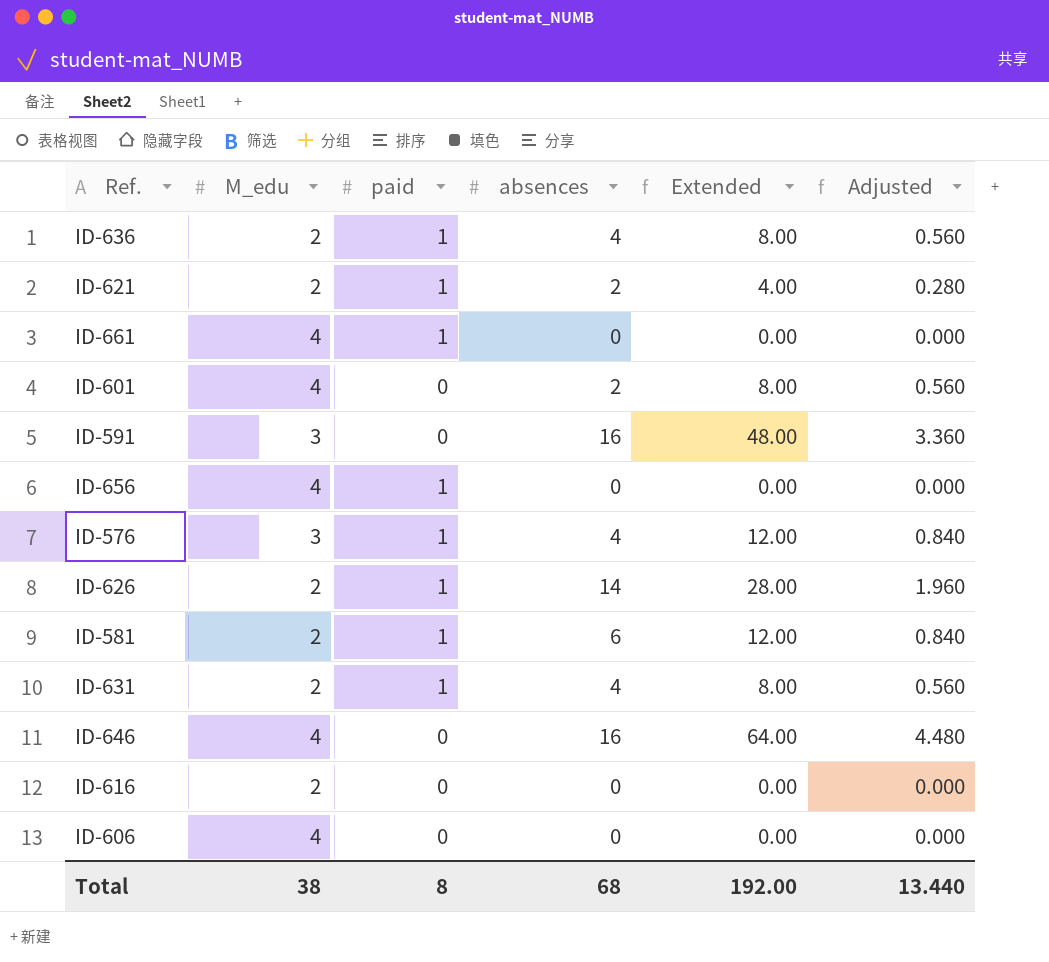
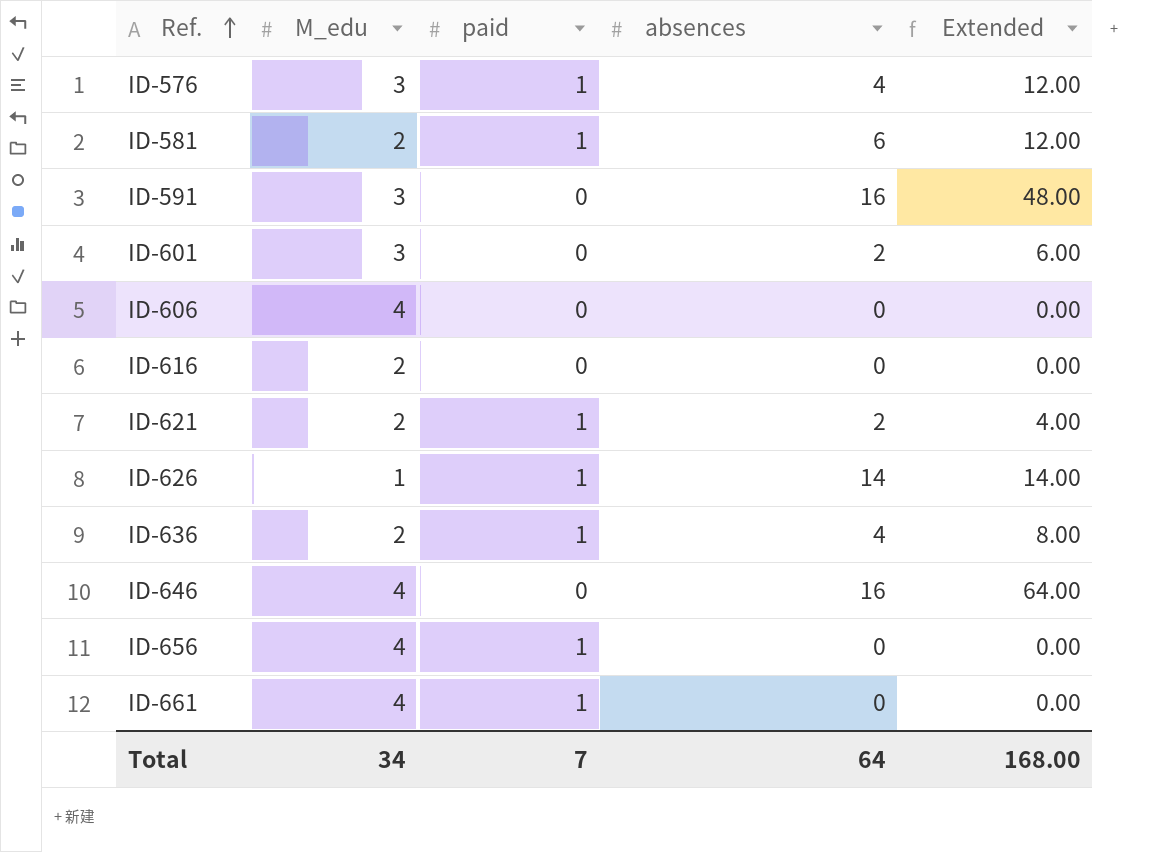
row order: none -> Ref. ascending
column Adjusted | formula: [Extended] * 0.07 -> none
row ID-631: 2 | 1 | 4 | 8.00 | 0.560 -> none
ID-601 | M_edu: 4 -> 3
ID-601 | Extended: 8.00 -> 6.00
ID-626 | M_edu: 2 -> 1
ID-626 | Extended: 28.00 -> 14.00
Total | M_edu: 38 -> 34
Total | paid: 8 -> 7
Total | absences: 68 -> 64
Total | Extended: 192.00 -> 168.00

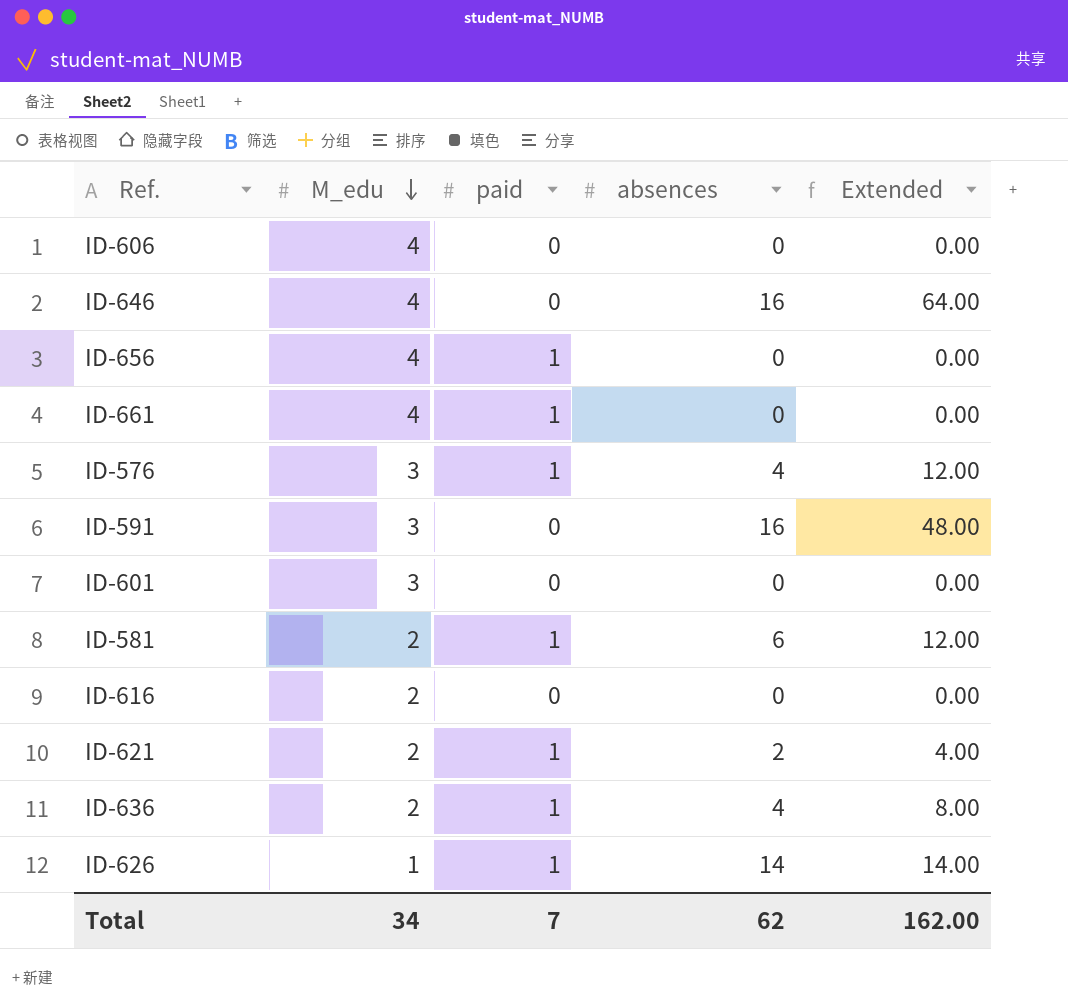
row order: Ref. ascending -> M_edu descending
ID-601 | absences: 2 -> 0
ID-601 | Extended: 6.00 -> 0.00
Total | absences: 64 -> 62
Total | Extended: 168.00 -> 162.00

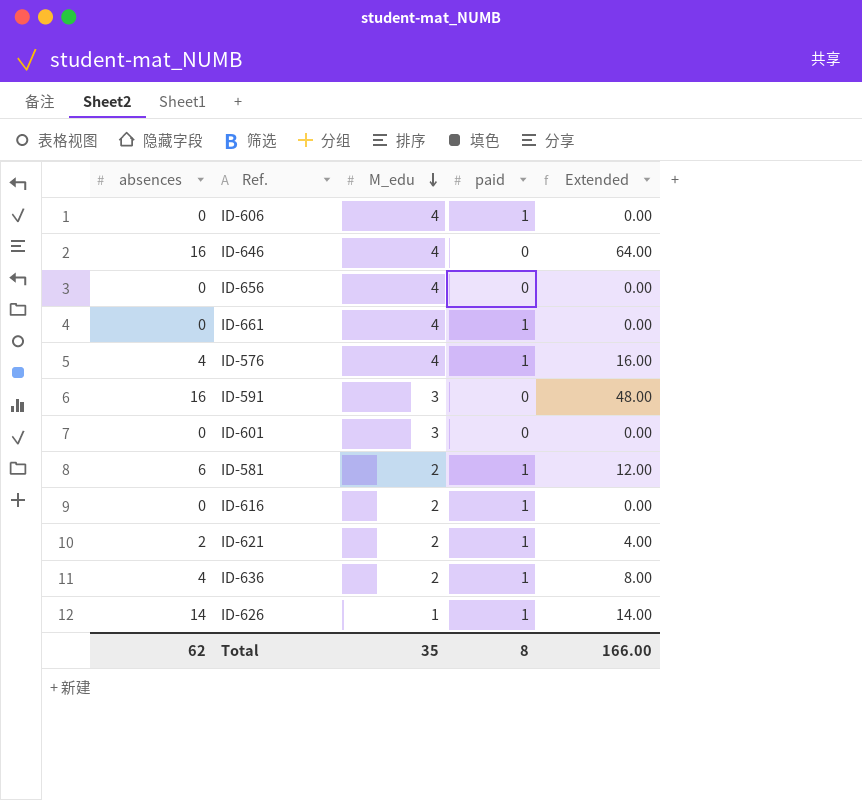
column absences | position: 4 -> 1
ID-606 | paid: 0 -> 1
ID-656 | paid: 1 -> 0
ID-576 | M_edu: 3 -> 4
ID-576 | Extended: 12.00 -> 16.00
ID-616 | paid: 0 -> 1
Total | M_edu: 34 -> 35
Total | paid: 7 -> 8
Total | Extended: 162.00 -> 166.00

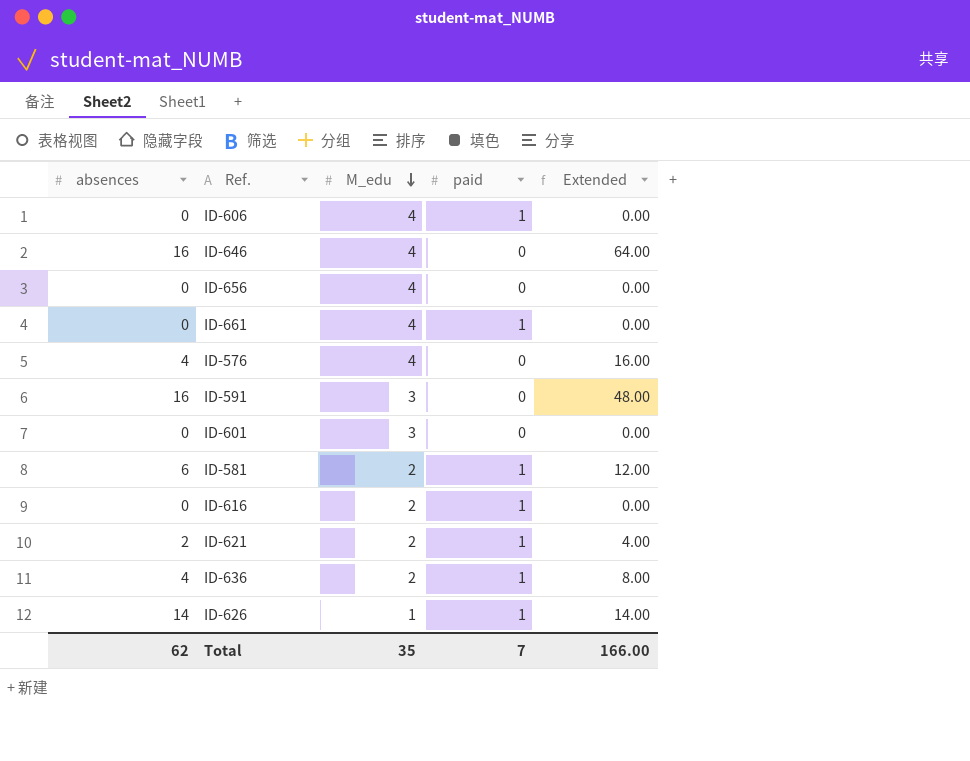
ID-576 | paid: 1 -> 0
Total | paid: 8 -> 7

